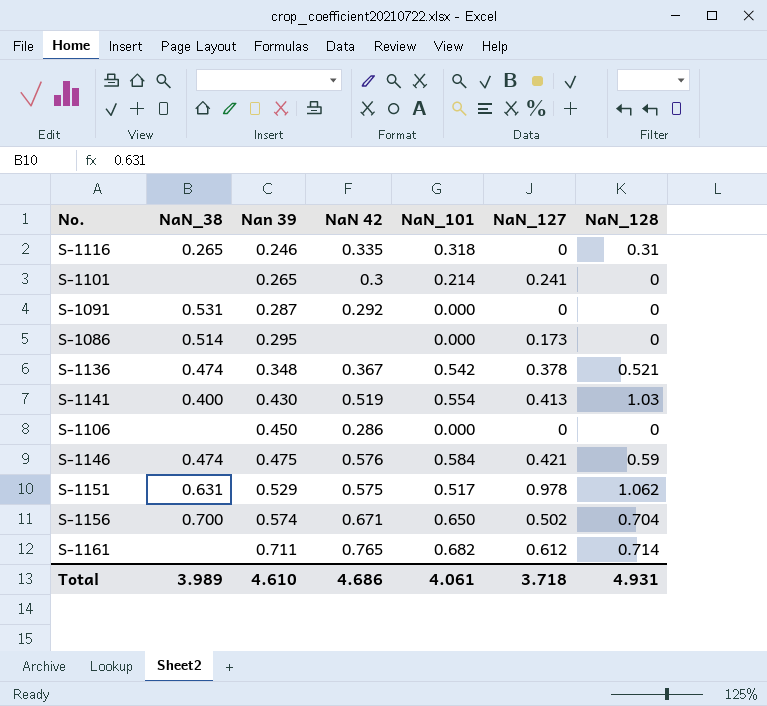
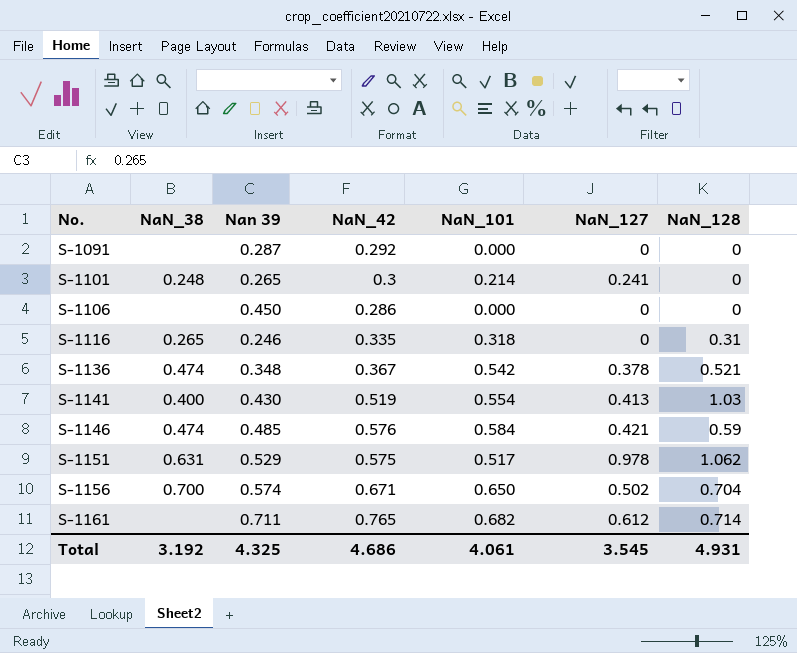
row order: Nan 39 ascending -> No. ascending
column name: NaN 42 -> NaN_42
row S-1086: 0.514 | 0.295 | none | 0.000 | 0.173 | 0 -> none
S-1091 | NaN_38: 0.531 -> none
S-1101 | NaN_38: none -> 0.248
S-1146 | Nan 39: 0.475 -> 0.485
Total | NaN_38: 3.989 -> 3.192
Total | Nan 39: 4.610 -> 4.325
Total | NaN_127: 3.718 -> 3.545

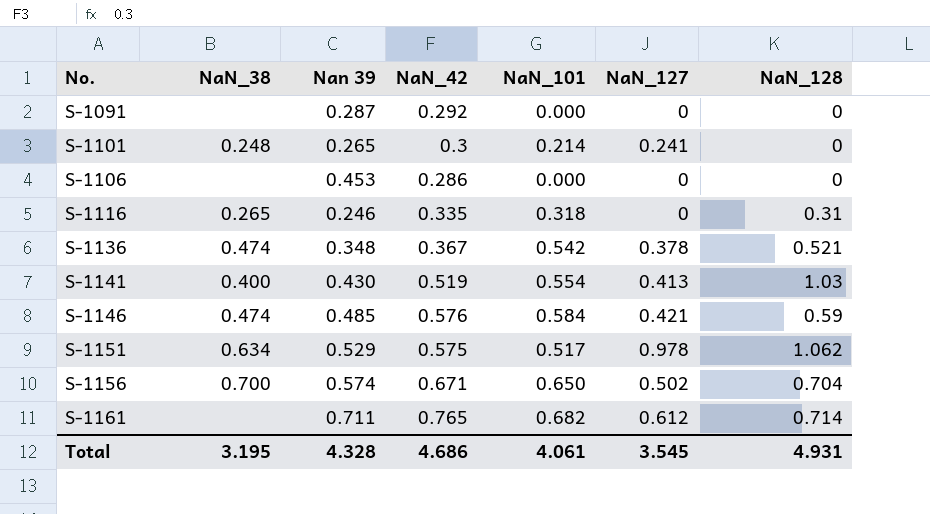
S-1106 | Nan 39: 0.450 -> 0.453
S-1151 | NaN_38: 0.631 -> 0.634
Total | NaN_38: 3.192 -> 3.195
Total | Nan 39: 4.325 -> 4.328

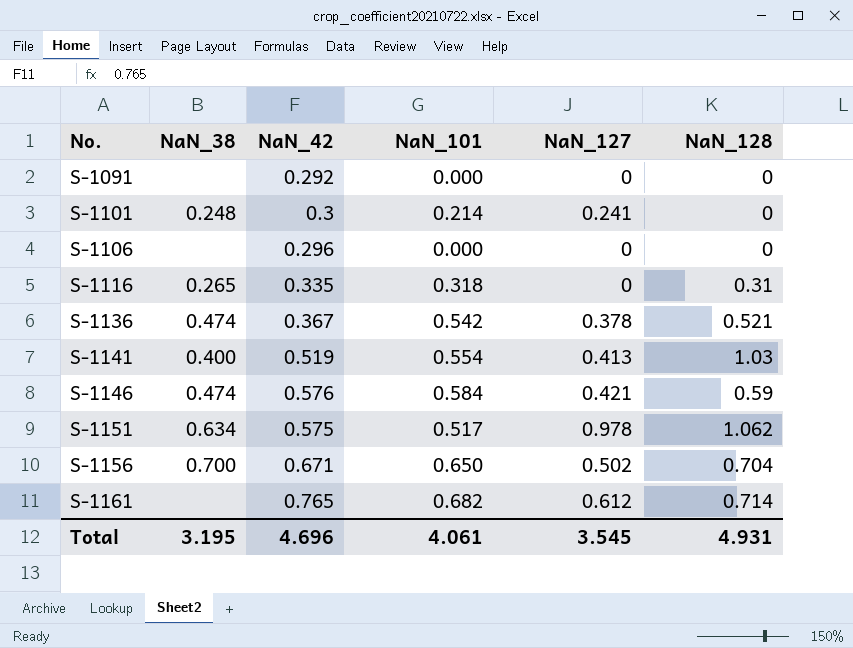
column Nan 39 | position: 3 -> none
S-1106 | NaN_42: 0.286 -> 0.296
Total | NaN_42: 4.686 -> 4.696

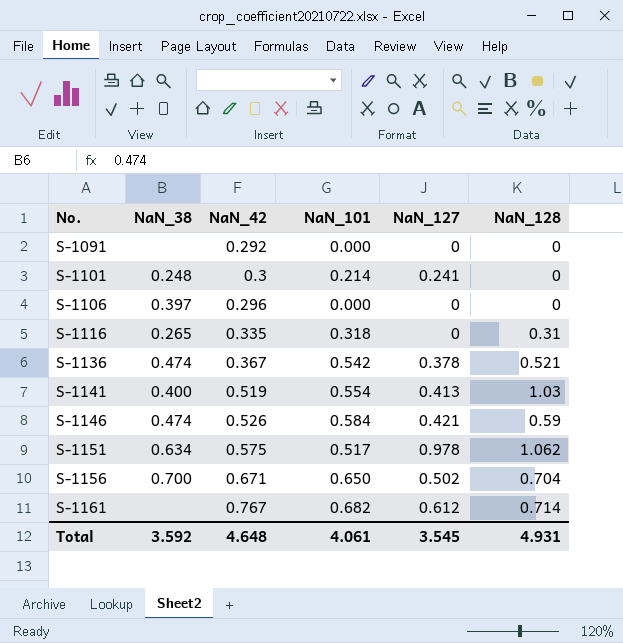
S-1106 | NaN_38: none -> 0.397
S-1146 | NaN_42: 0.576 -> 0.526
S-1161 | NaN_42: 0.765 -> 0.767
Total | NaN_38: 3.195 -> 3.592
Total | NaN_42: 4.696 -> 4.648

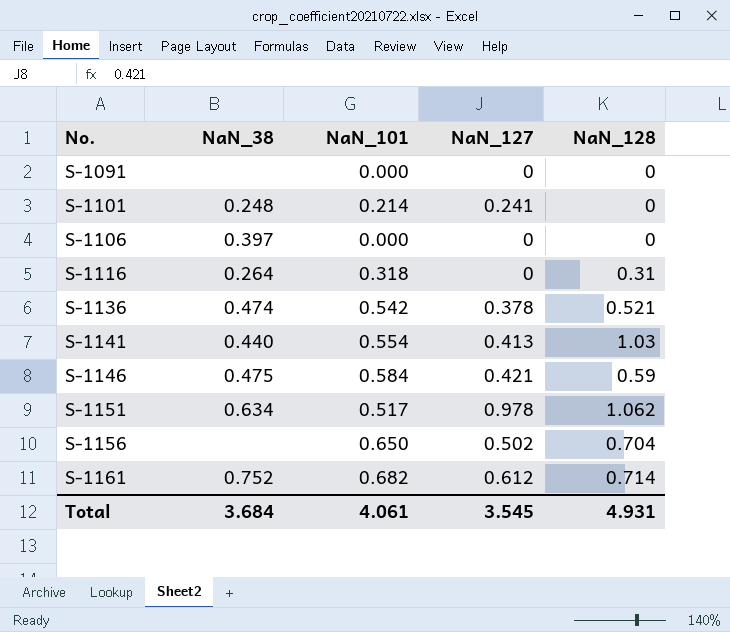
column NaN_42 | position: 3 -> none
S-1116 | NaN_38: 0.265 -> 0.264
S-1141 | NaN_38: 0.400 -> 0.440
S-1146 | NaN_38: 0.474 -> 0.475
S-1156 | NaN_38: 0.700 -> none
S-1161 | NaN_38: none -> 0.752
Total | NaN_38: 3.592 -> 3.684

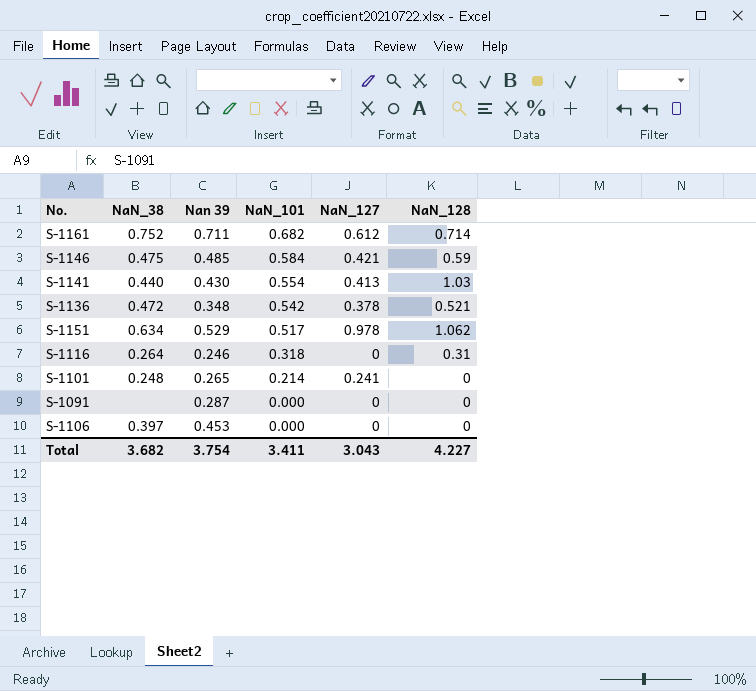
row order: No. ascending -> NaN_101 descending
column Nan 39 | position: none -> 3
row S-1156: none | 0.650 | 0.502 | 0.704 -> none
S-1136 | NaN_38: 0.474 -> 0.472
Total | NaN_38: 3.684 -> 3.682
Total | NaN_101: 4.061 -> 3.411
Total | NaN_127: 3.545 -> 3.043
Total | NaN_128: 4.931 -> 4.227

